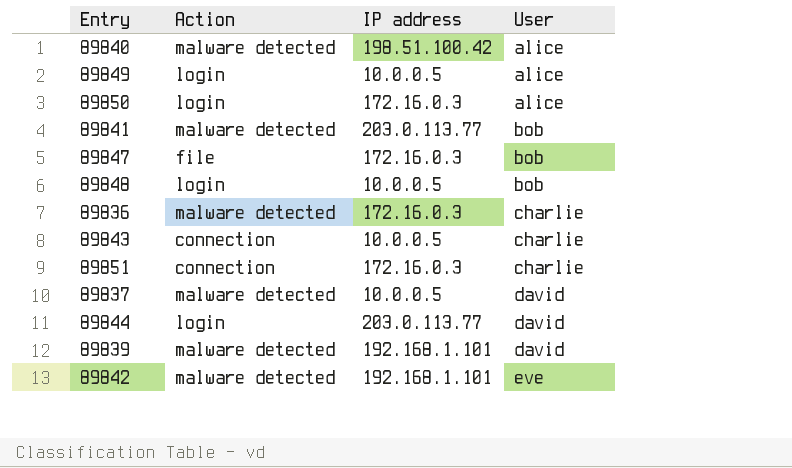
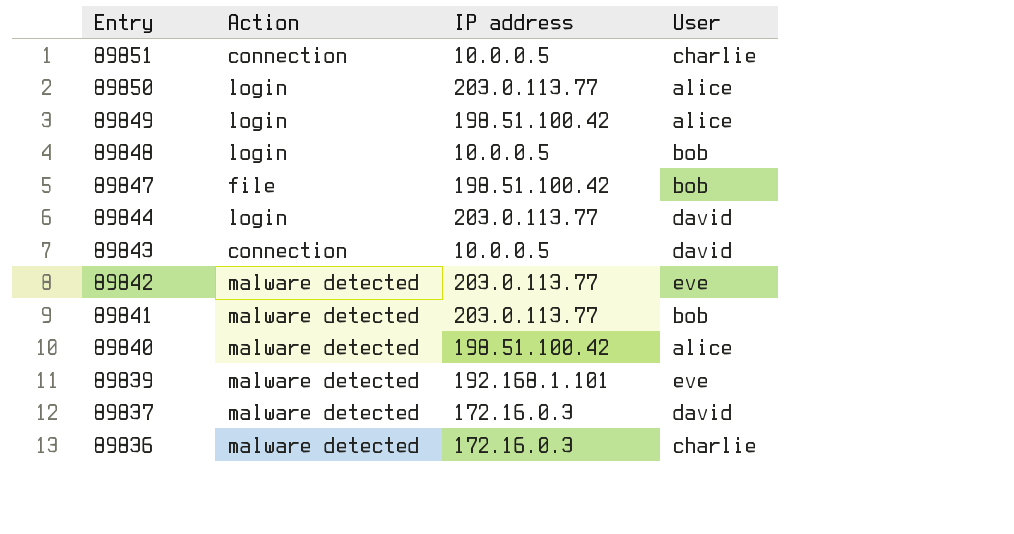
row order: User ascending -> Entry descending
89851 | IP address: 172.16.0.3 -> 10.0.0.5
89850 | IP address: 172.16.0.3 -> 203.0.113.77
89849 | IP address: 10.0.0.5 -> 198.51.100.42
89847 | IP address: 172.16.0.3 -> 198.51.100.42
89843 | User: charlie -> david
89842 | IP address: 192.168.1.101 -> 203.0.113.77
89839 | User: david -> eve
89837 | IP address: 10.0.0.5 -> 172.16.0.3

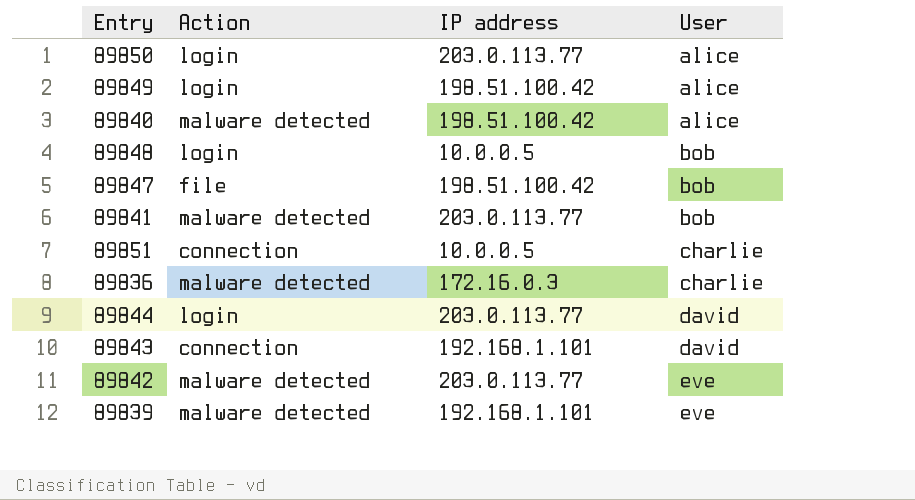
row order: Entry descending -> User ascending
row 89837: malware detected | 172.16.0.3 | david -> none
89843 | IP address: 10.0.0.5 -> 192.168.1.101

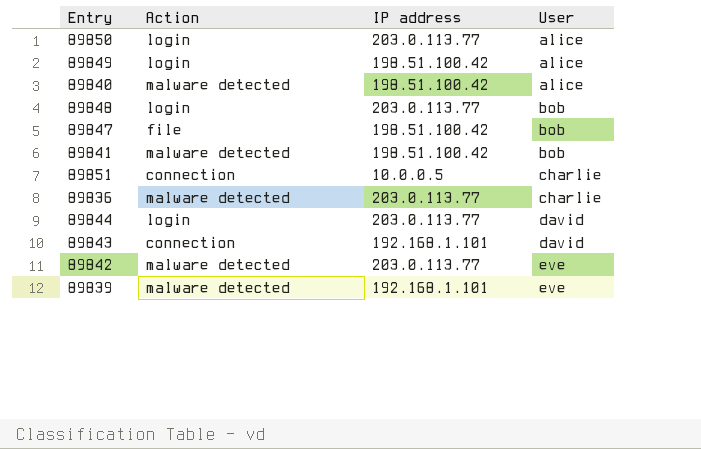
89848 | IP address: 10.0.0.5 -> 203.0.113.77
89841 | IP address: 203.0.113.77 -> 198.51.100.42
89836 | IP address: 172.16.0.3 -> 203.0.113.77

